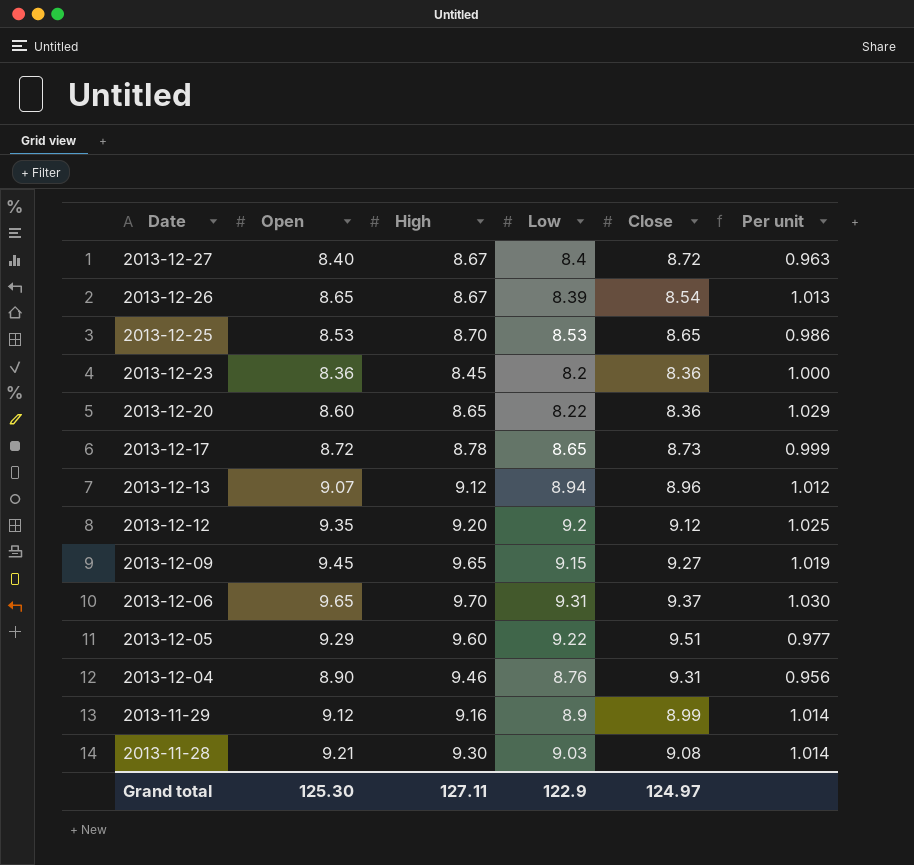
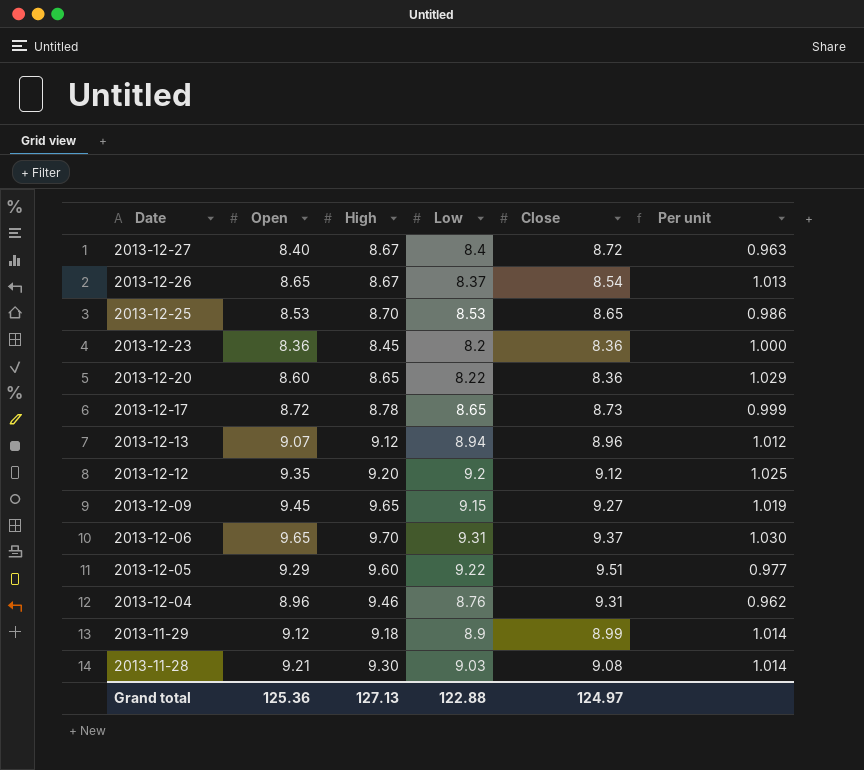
2013-12-26 | Low: 8.39 -> 8.37
2013-12-04 | Open: 8.90 -> 8.96
2013-12-04 | Per unit: 0.956 -> 0.962
2013-11-29 | High: 9.16 -> 9.18
Grand total | Open: 125.30 -> 125.36
Grand total | High: 127.11 -> 127.13
Grand total | Low: 122.9 -> 122.88

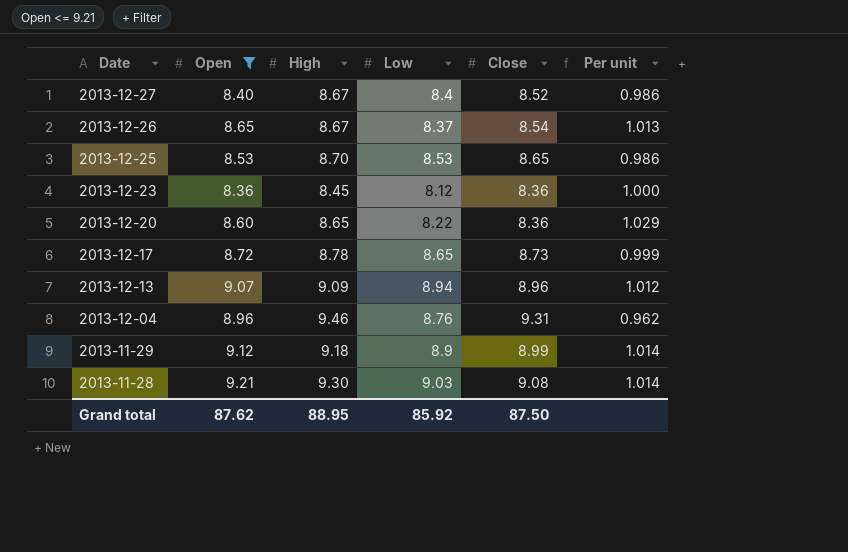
filter: none -> Open <= 9.21
2013-12-27 | Close: 8.72 -> 8.52
2013-12-27 | Per unit: 0.963 -> 0.986
2013-12-23 | Low: 8.2 -> 8.12
2013-12-13 | High: 9.12 -> 9.09
Grand total | Open: 125.36 -> 87.62
Grand total | High: 127.13 -> 88.95
Grand total | Low: 122.88 -> 85.92
Grand total | Close: 124.97 -> 87.50

